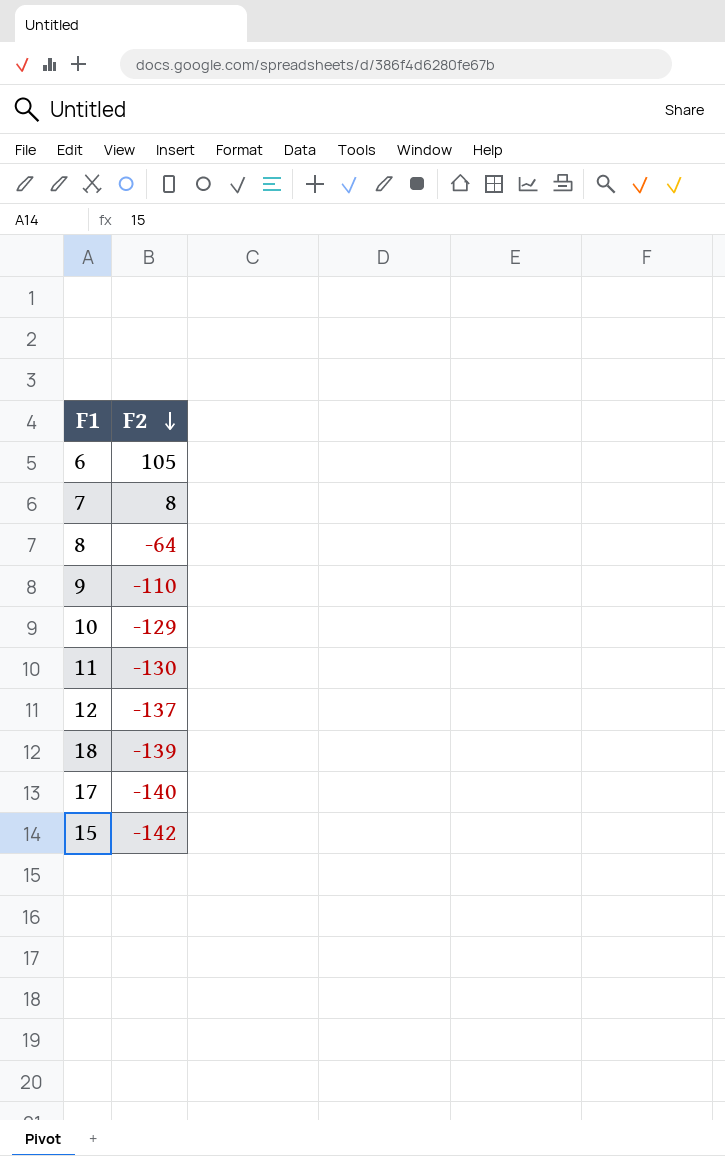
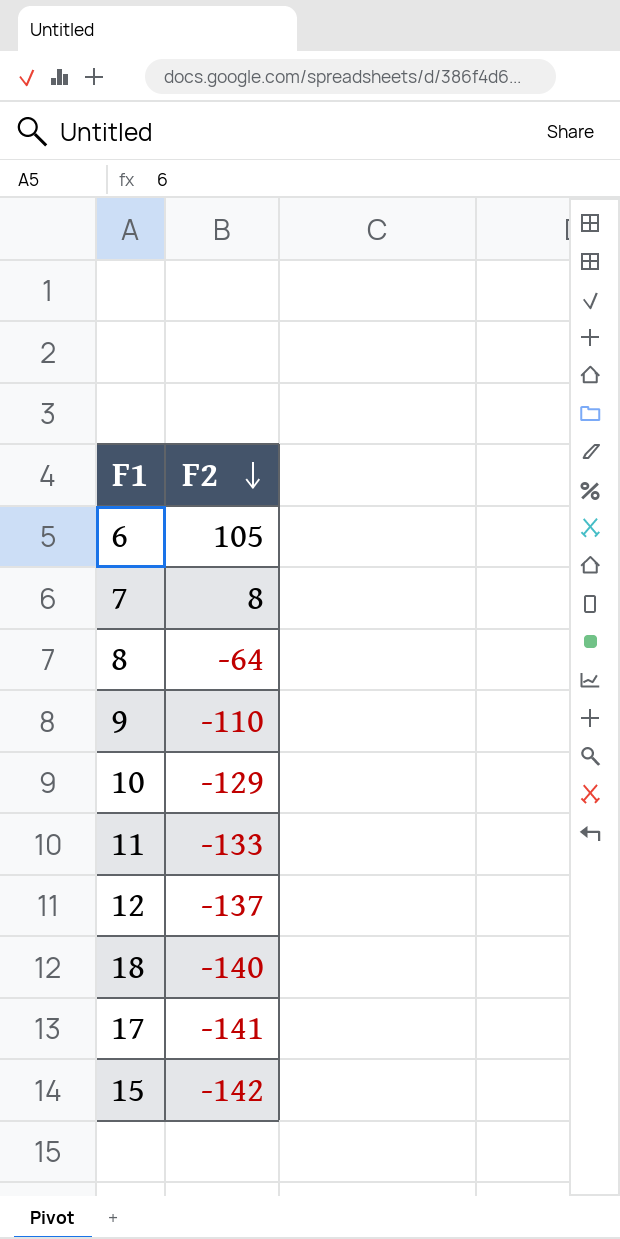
11 | F2: -130 -> -133
18 | F2: -139 -> -140
17 | F2: -140 -> -141

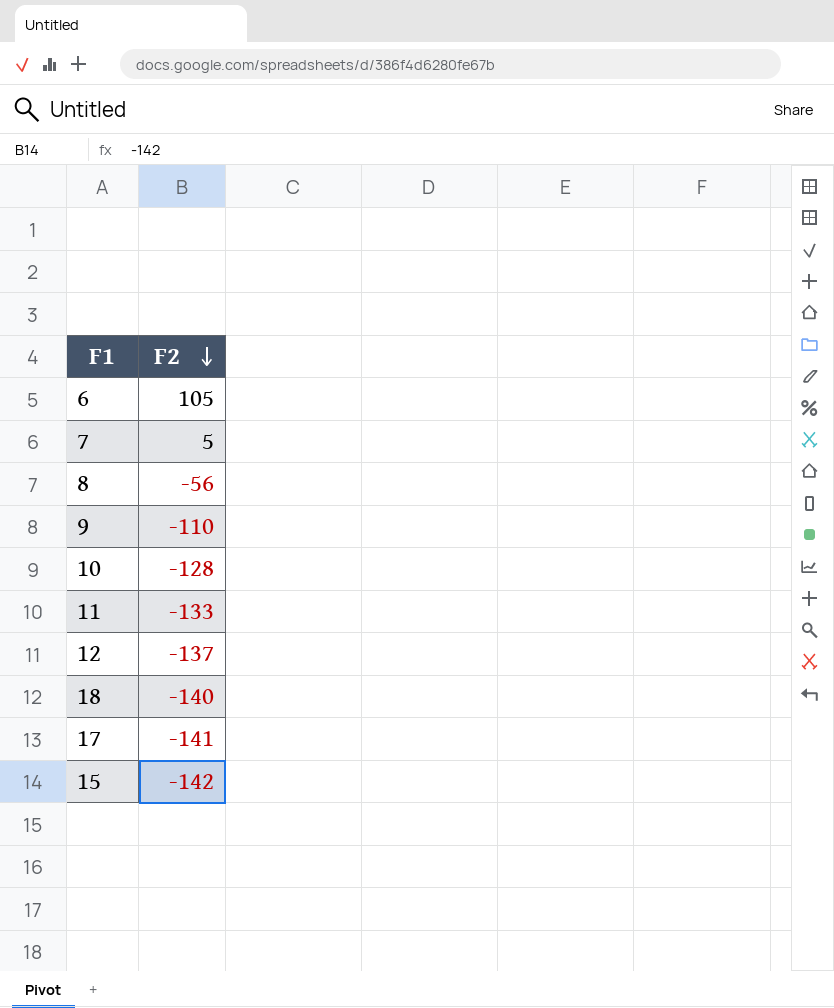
7 | F2: 8 -> 5
8 | F2: -64 -> -56
10 | F2: -129 -> -128

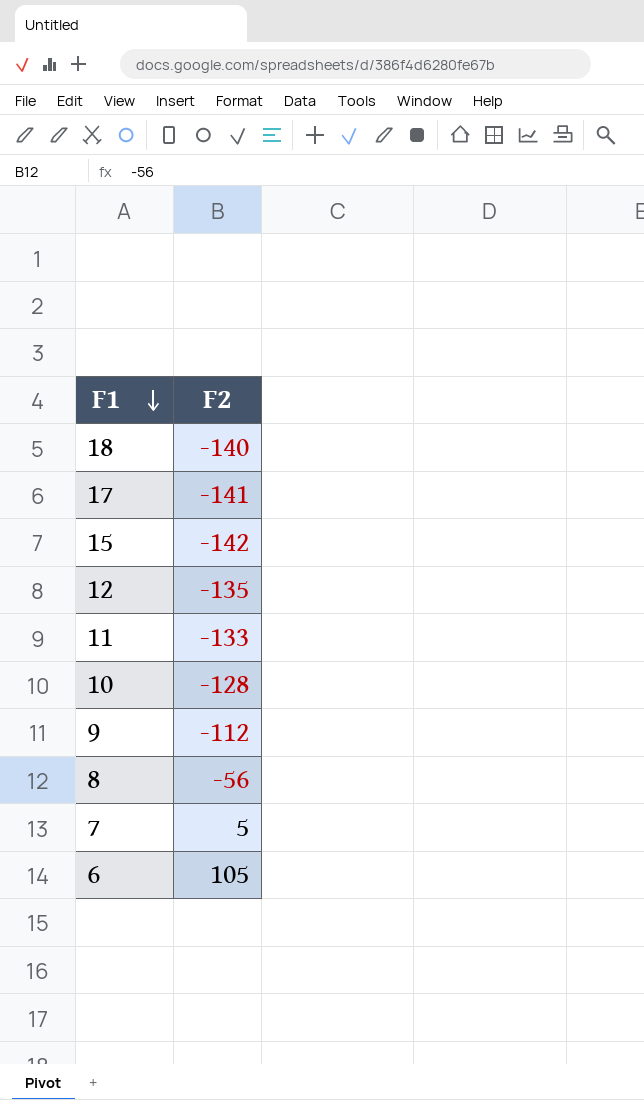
row order: F2 descending -> F1 descending
12 | F2: -137 -> -135
9 | F2: -110 -> -112

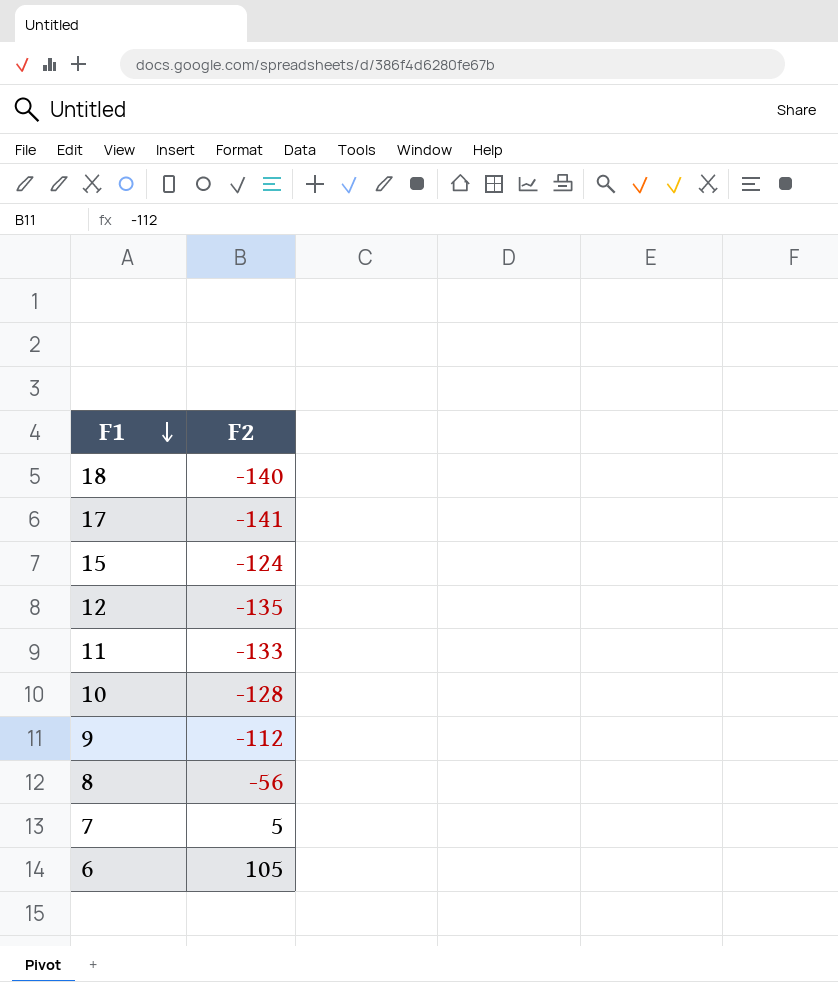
15 | F2: -142 -> -124

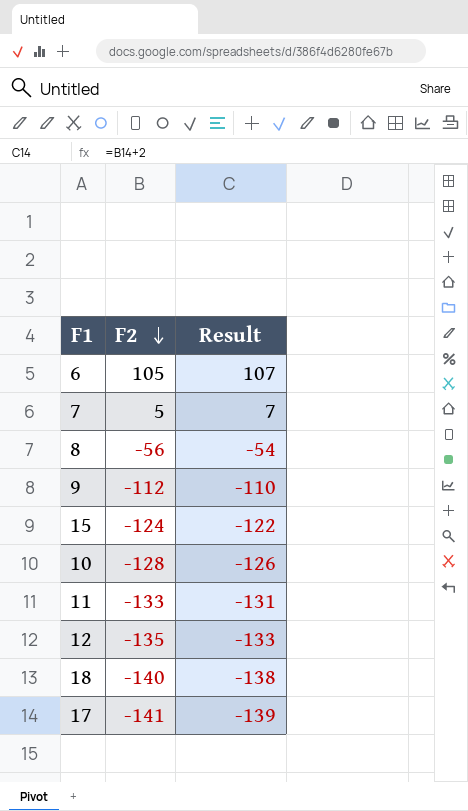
row order: F1 descending -> F2 descending
column Result | formula: none -> [F2] + 2

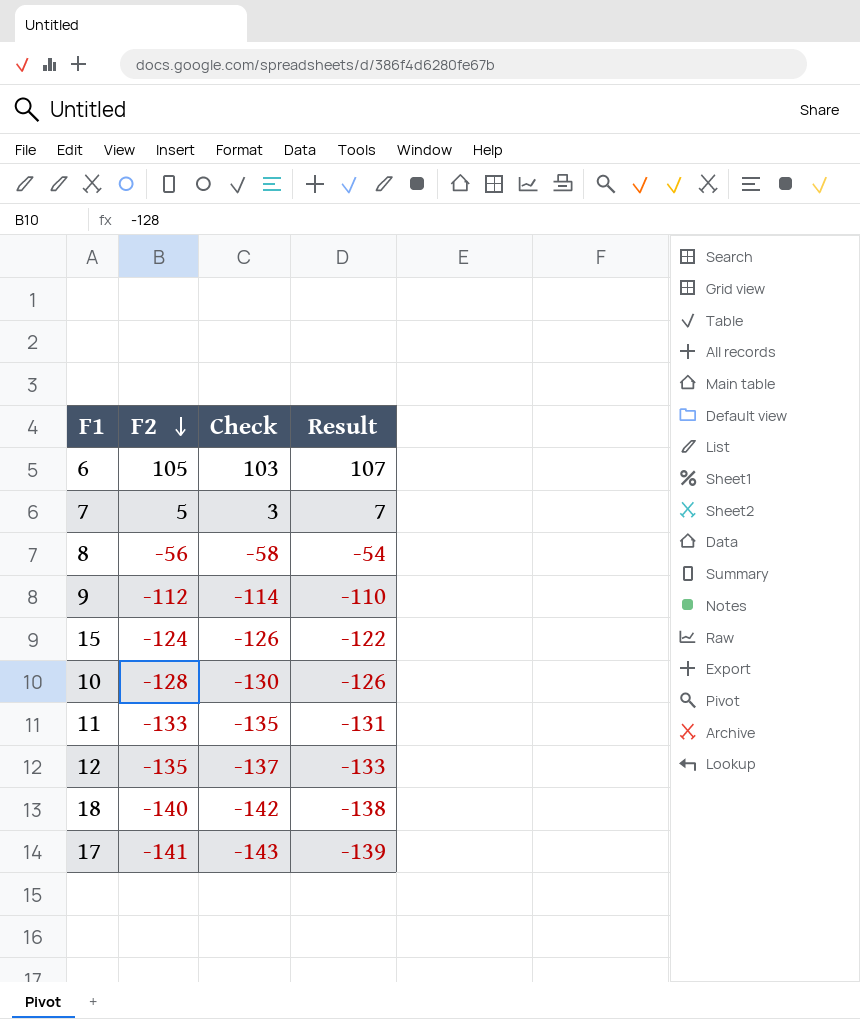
column Check | formula: none -> [F2] - 2

